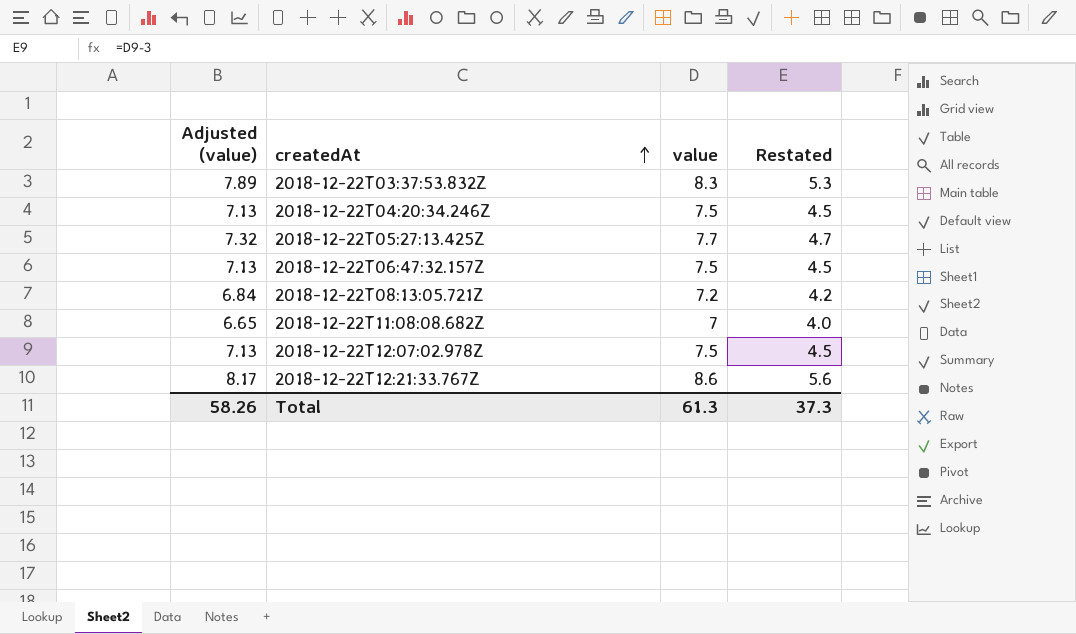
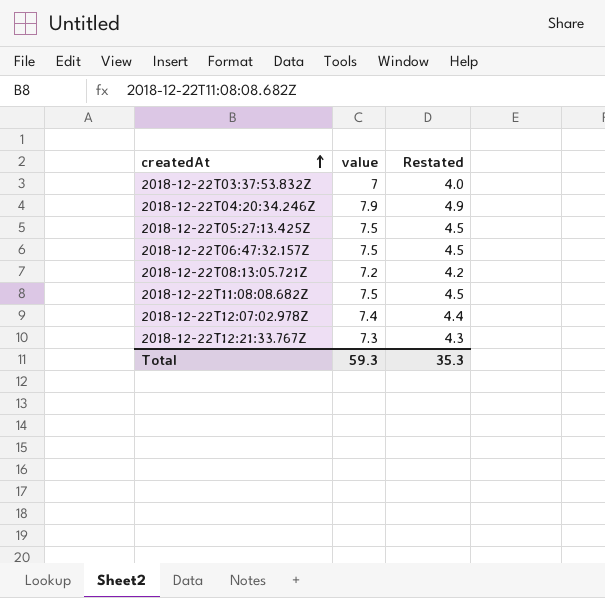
column Adjusted (value) | formula: [value] * 0.95 -> none
2018-12-22T03:37:53.832Z | value: 8.3 -> 7
2018-12-22T03:37:53.832Z | Restated: 5.3 -> 4.0
2018-12-22T04:20:34.246Z | value: 7.5 -> 7.9
2018-12-22T04:20:34.246Z | Restated: 4.5 -> 4.9
2018-12-22T05:27:13.425Z | value: 7.7 -> 7.5
2018-12-22T05:27:13.425Z | Restated: 4.7 -> 4.5
2018-12-22T11:08:08.682Z | value: 7 -> 7.5
2018-12-22T11:08:08.682Z | Restated: 4.0 -> 4.5
2018-12-22T12:07:02.978Z | value: 7.5 -> 7.4
2018-12-22T12:07:02.978Z | Restated: 4.5 -> 4.4
2018-12-22T12:21:33.767Z | value: 8.6 -> 7.3
2018-12-22T12:21:33.767Z | Restated: 5.6 -> 4.3
Total | value: 61.3 -> 59.3
Total | Restated: 37.3 -> 35.3

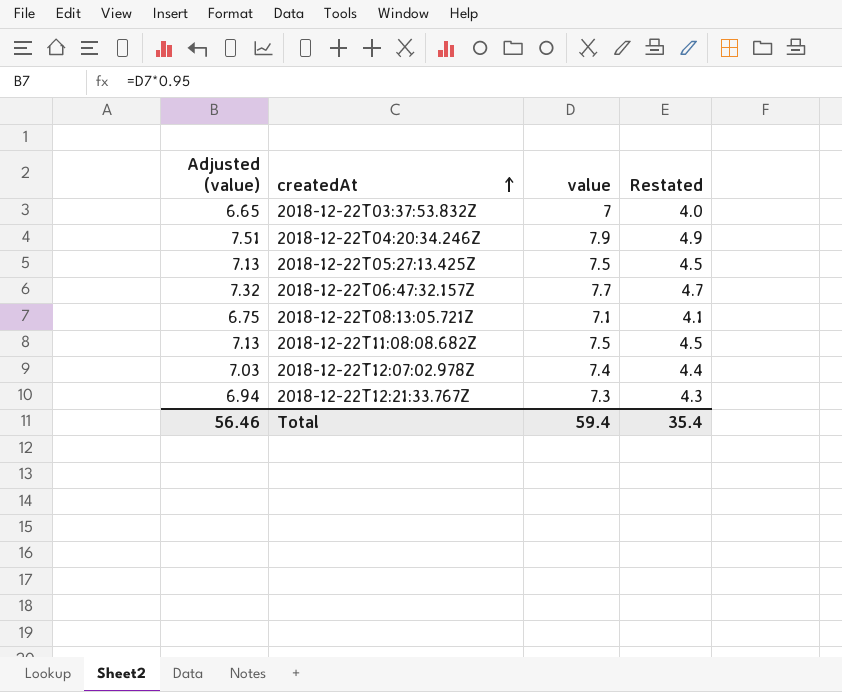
column Adjusted (value) | formula: none -> [value] * 0.95
2018-12-22T06:47:32.157Z | value: 7.5 -> 7.7
2018-12-22T06:47:32.157Z | Restated: 4.5 -> 4.7
2018-12-22T08:13:05.721Z | value: 7.2 -> 7.1
2018-12-22T08:13:05.721Z | Restated: 4.2 -> 4.1
Total | value: 59.3 -> 59.4
Total | Restated: 35.3 -> 35.4

